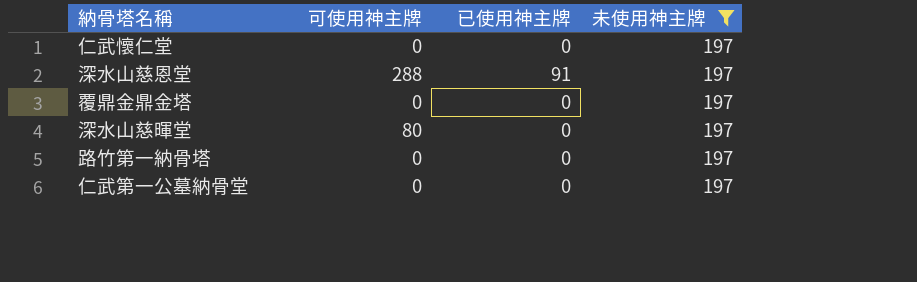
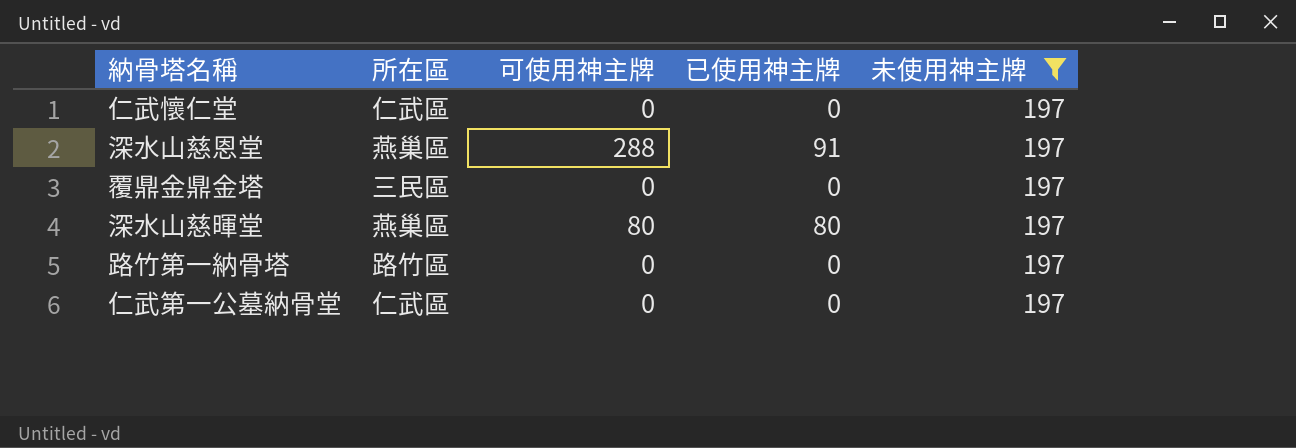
column 所在區 | position: none -> 2
深水山慈暉堂 | 已使用神主牌: 0 -> 80

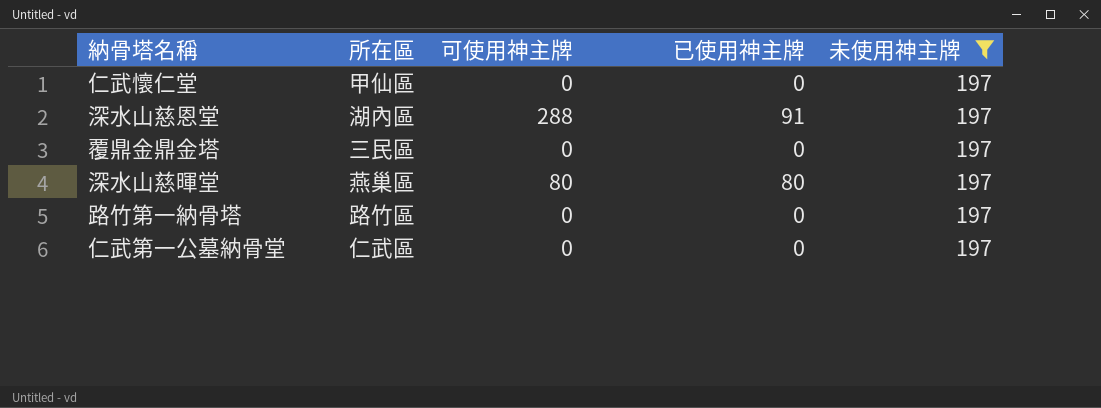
仁武懷仁堂 | 所在區: 仁武區 -> 甲仙區
深水山慈恩堂 | 所在區: 燕巢區 -> 湖內區

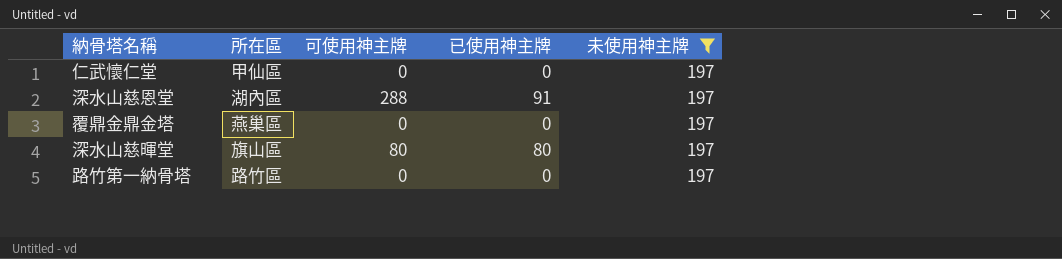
row 仁武第一公墓納骨堂: 仁武區 | 0 | 0 | 197 -> none
覆鼎金鼎金塔 | 所在區: 三民區 -> 燕巢區
深水山慈暉堂 | 所在區: 燕巢區 -> 旗山區

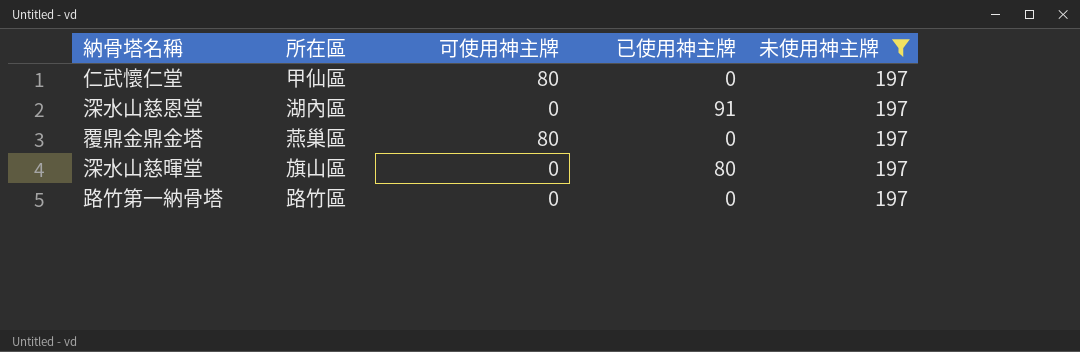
仁武懷仁堂 | 可使用神主牌: 0 -> 80
深水山慈恩堂 | 可使用神主牌: 288 -> 0
覆鼎金鼎金塔 | 可使用神主牌: 0 -> 80
深水山慈暉堂 | 可使用神主牌: 80 -> 0

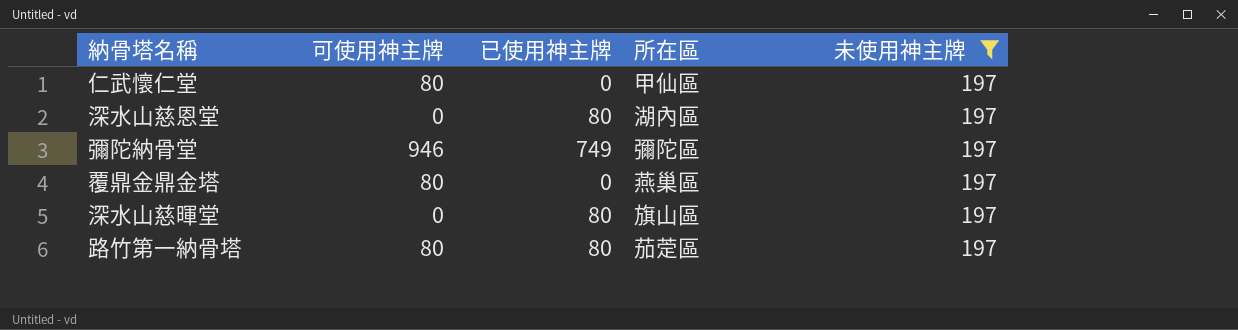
column 所在區 | position: 2 -> 4
深水山慈恩堂 | 已使用神主牌: 91 -> 80
row 彌陀納骨堂: none -> 946 | 749 | 彌陀區 | 197
路竹第一納骨塔 | 可使用神主牌: 0 -> 80
路竹第一納骨塔 | 已使用神主牌: 0 -> 80
路竹第一納骨塔 | 所在區: 路竹區 -> 茄萣區

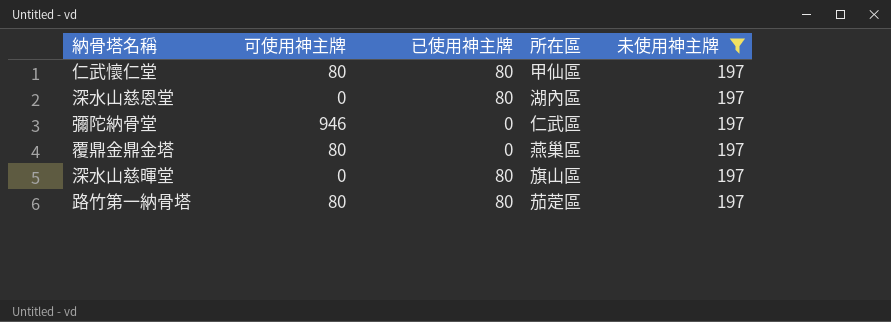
仁武懷仁堂 | 已使用神主牌: 0 -> 80
彌陀納骨堂 | 已使用神主牌: 749 -> 0
彌陀納骨堂 | 所在區: 彌陀區 -> 仁武區

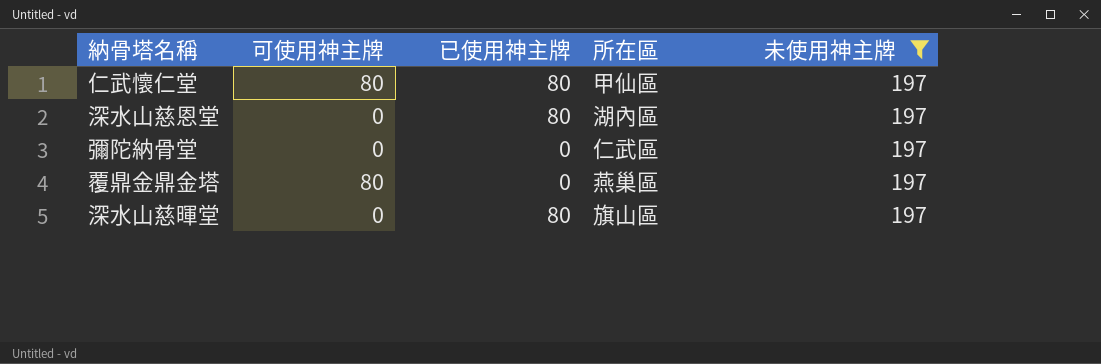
row 路竹第一納骨塔: 80 | 80 | 茄萣區 | 197 -> none
彌陀納骨堂 | 可使用神主牌: 946 -> 0

